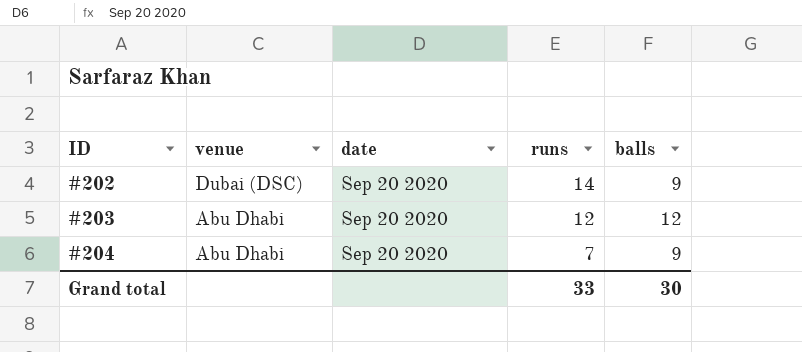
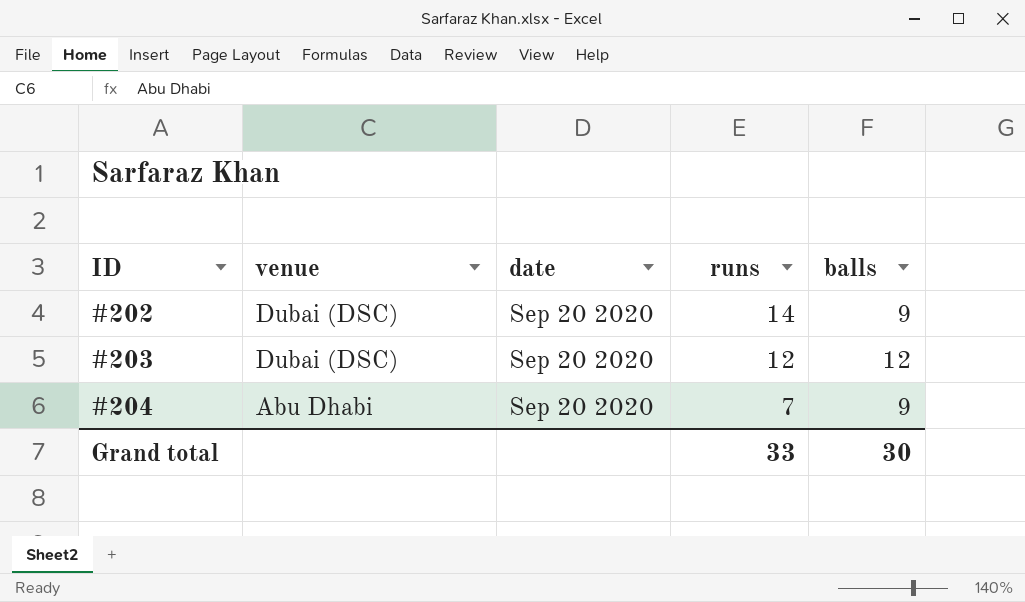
#203 | venue: Abu Dhabi -> Dubai (DSC)

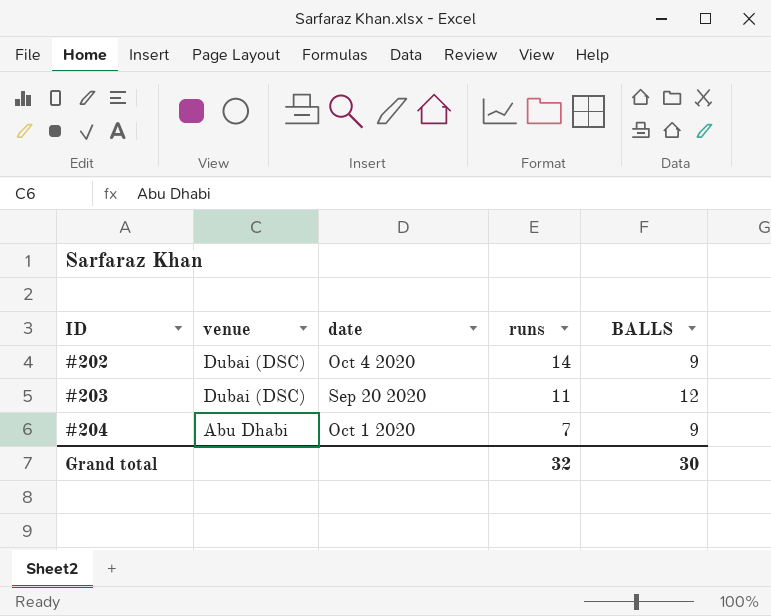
column name: balls -> BALLS
#202 | date: Sep 20 2020 -> Oct 4 2020
#203 | runs: 12 -> 11
#204 | date: Sep 20 2020 -> Oct 1 2020
Grand total | runs: 33 -> 32

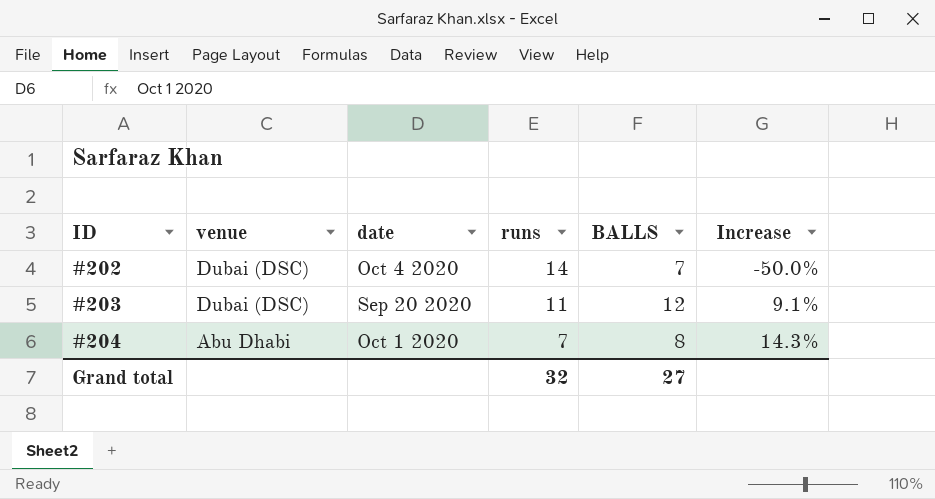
column Increase | formula: none -> ([BALLS] - [runs]) / [runs]
#202 | BALLS: 9 -> 7
#204 | BALLS: 9 -> 8
Grand total | BALLS: 30 -> 27

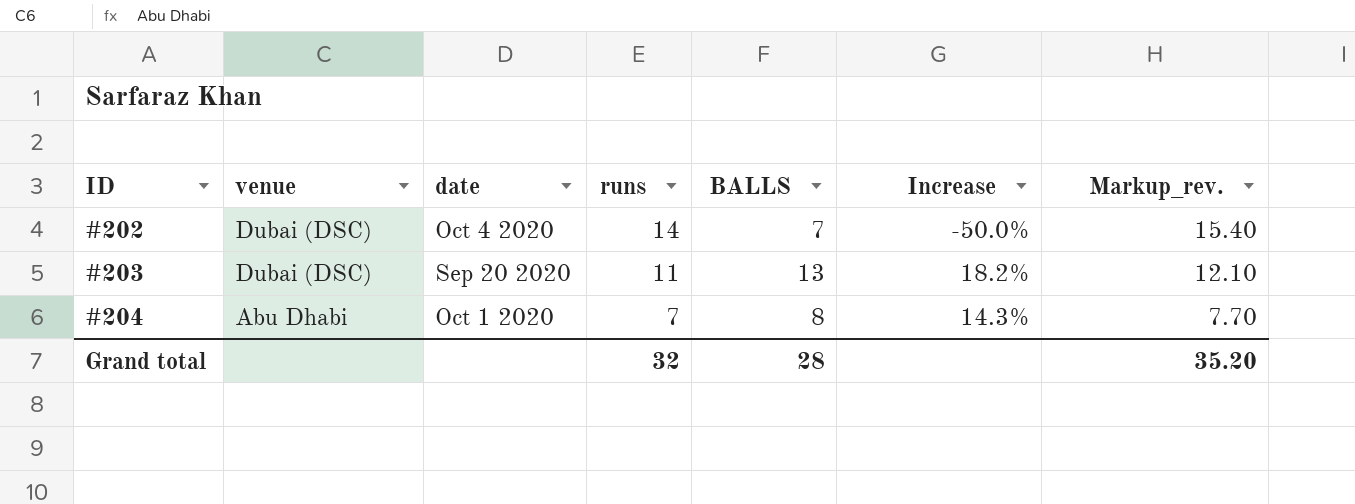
column Markup_rev. | formula: none -> [runs] * 1.1
#203 | BALLS: 12 -> 13
#203 | Increase: 9.1% -> 18.2%
Grand total | BALLS: 27 -> 28

